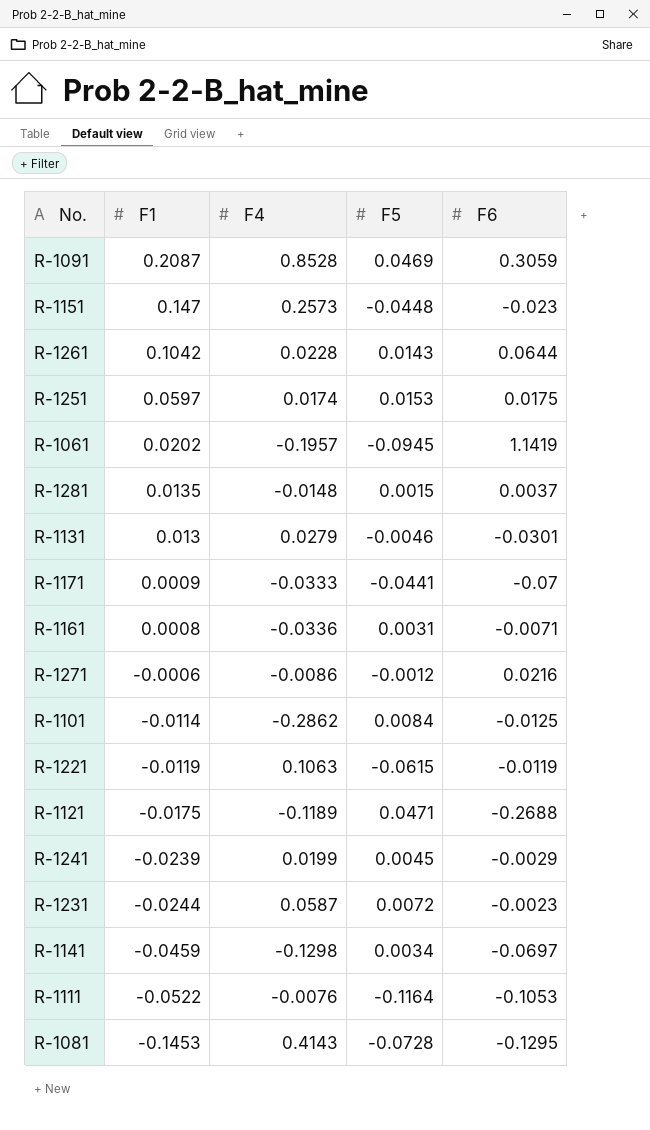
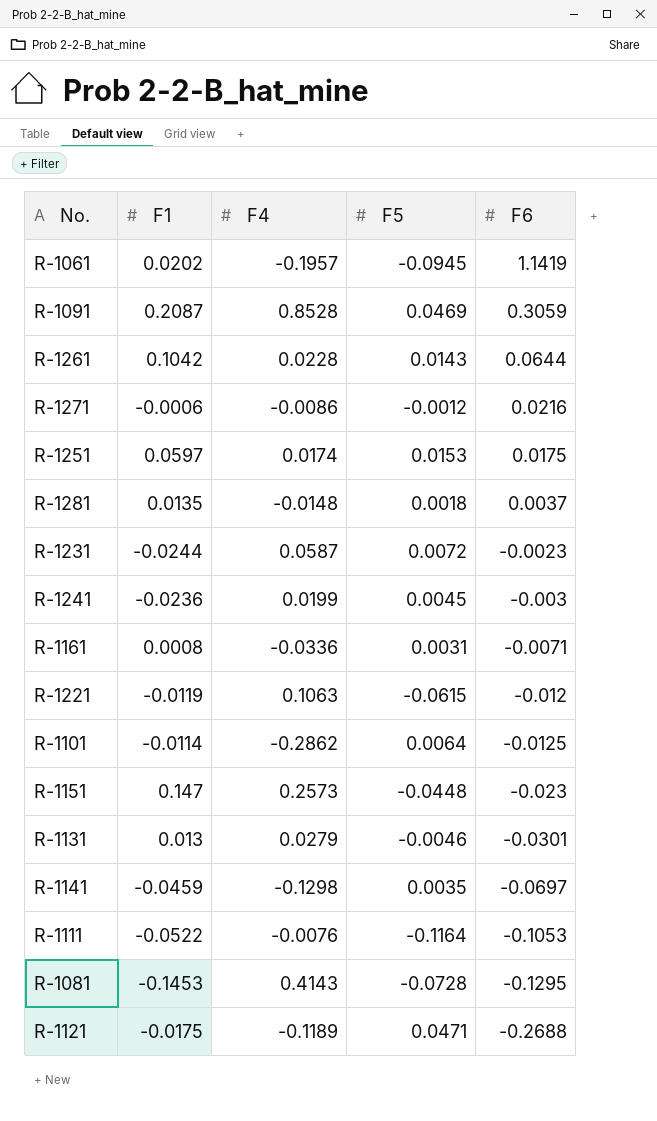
row order: F1 descending -> F6 descending
row R-1171: 0.0009 | -0.0333 | -0.0441 | -0.07 -> none
R-1281 | F5: 0.0015 -> 0.0018
R-1241 | F1: -0.0239 -> -0.0236
R-1241 | F6: -0.0029 -> -0.003
R-1221 | F6: -0.0119 -> -0.012
R-1101 | F5: 0.0084 -> 0.0064
R-1141 | F5: 0.0034 -> 0.0035

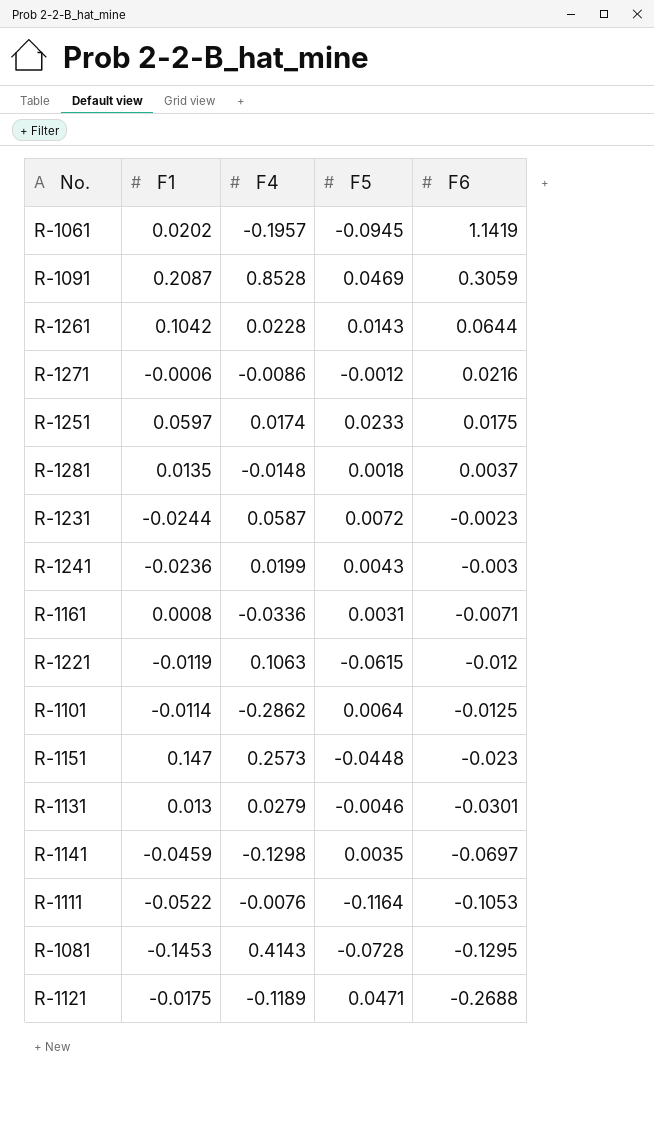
R-1251 | F5: 0.0153 -> 0.0233
R-1241 | F5: 0.0045 -> 0.0043

